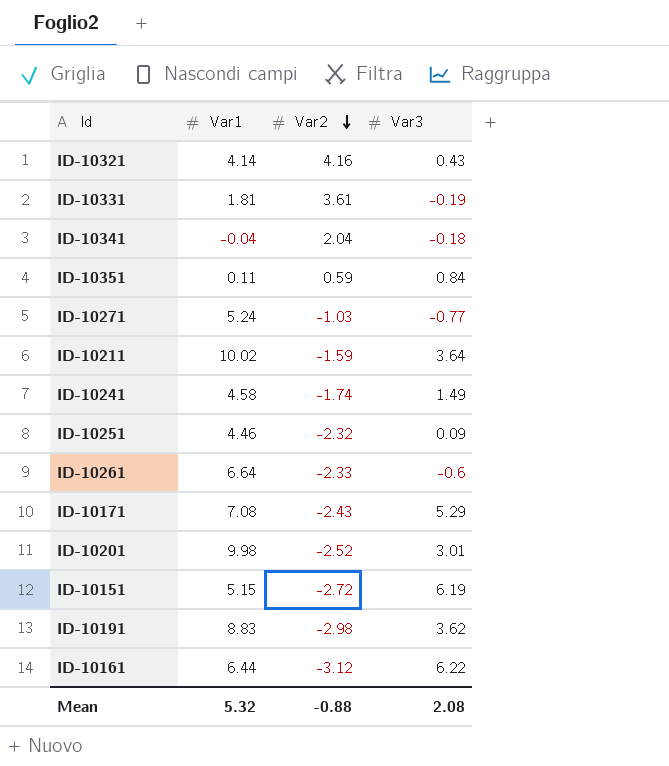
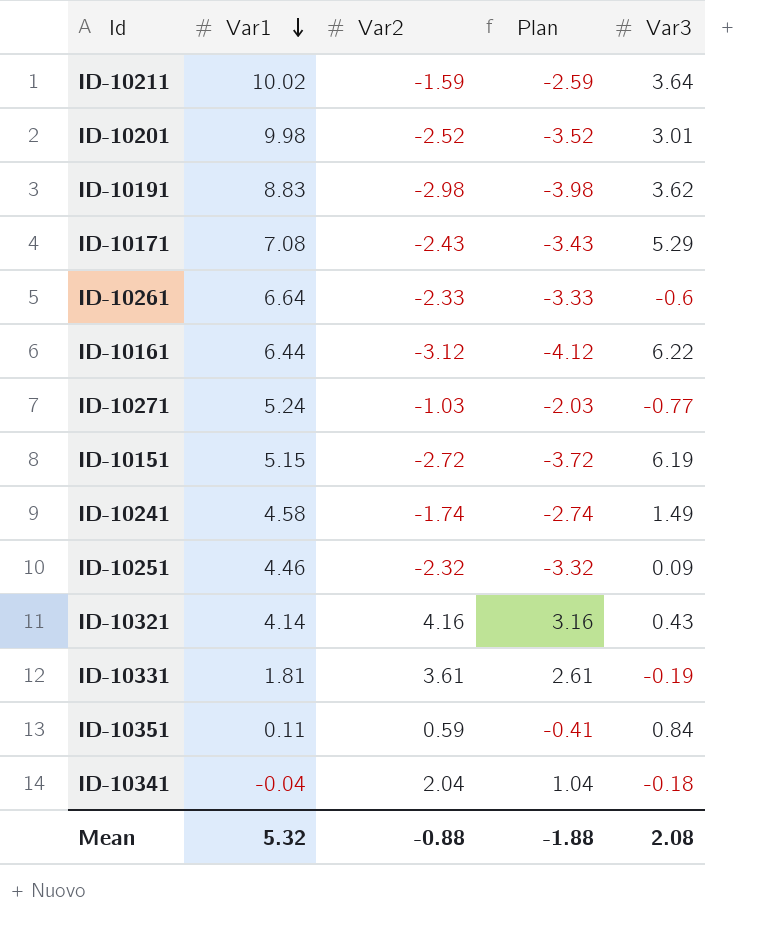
row order: Var2 descending -> Var1 descending
column Plan | formula: none -> [Var2] - 1

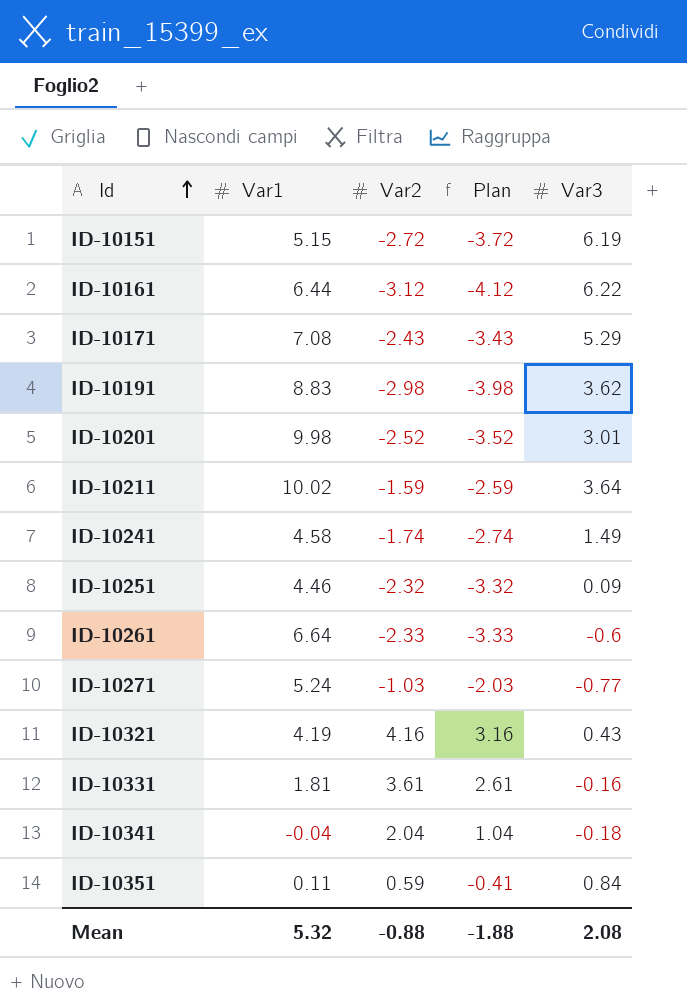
row order: Var1 descending -> Id ascending
ID-10321 | Var1: 4.14 -> 4.19
ID-10331 | Var3: -0.19 -> -0.16

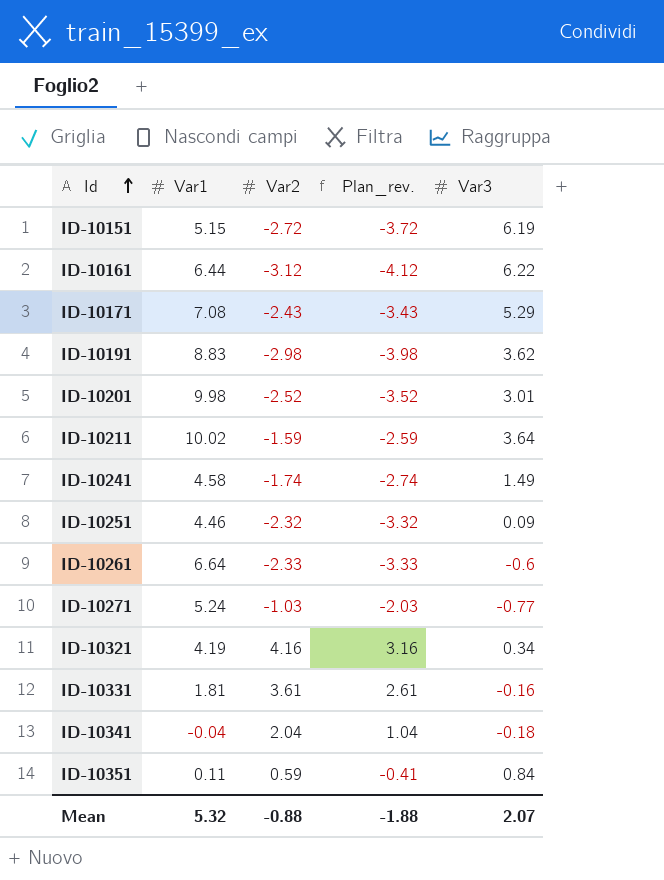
column name: Plan -> Plan_rev.
ID-10321 | Var3: 0.43 -> 0.34
Mean | Var3: 2.08 -> 2.07

